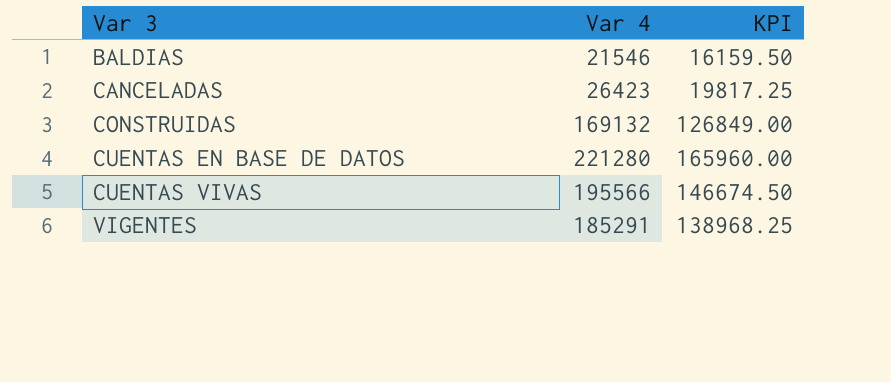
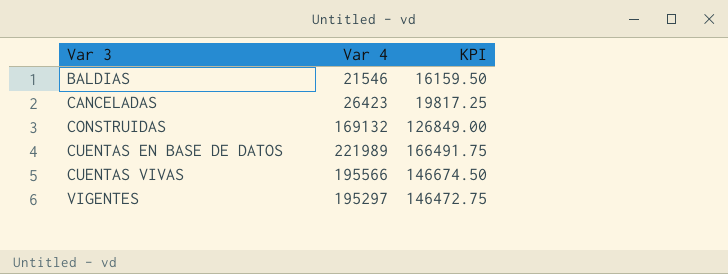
CUENTAS EN BASE DE DATOS | Var 4: 221280 -> 221989
CUENTAS EN BASE DE DATOS | KPI: 165960.00 -> 166491.75
VIGENTES | Var 4: 185291 -> 195297
VIGENTES | KPI: 138968.25 -> 146472.75

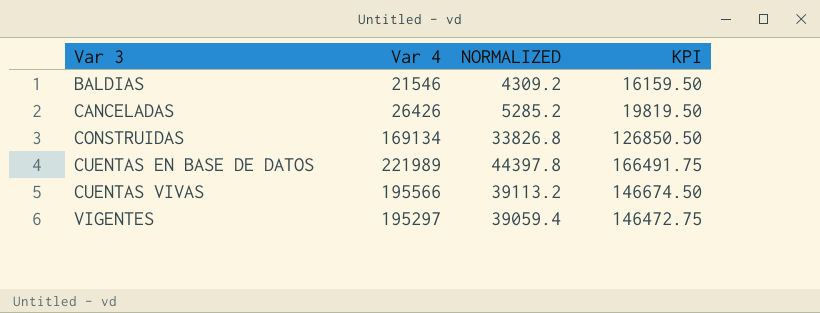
column NORMALIZED | formula: none -> [Var 4] * 0.2
CANCELADAS | Var 4: 26423 -> 26426
CANCELADAS | KPI: 19817.25 -> 19819.50
CONSTRUIDAS | Var 4: 169132 -> 169134
CONSTRUIDAS | KPI: 126849.00 -> 126850.50

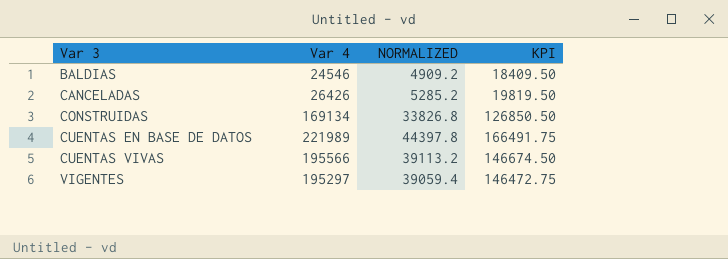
BALDIAS | Var 4: 21546 -> 24546
BALDIAS | NORMALIZED: 4309.2 -> 4909.2
BALDIAS | KPI: 16159.50 -> 18409.50

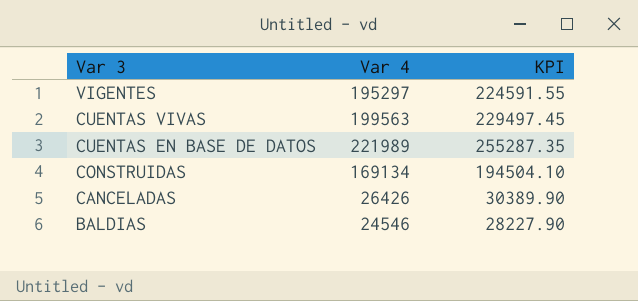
row order: Var 3 ascending -> Var 3 descending
column NORMALIZED | formula: [Var 4] * 0.2 -> none
column KPI | formula: [Var 4] * 0.75 -> [Var 4] * 1.15
CUENTAS VIVAS | Var 4: 195566 -> 199563

